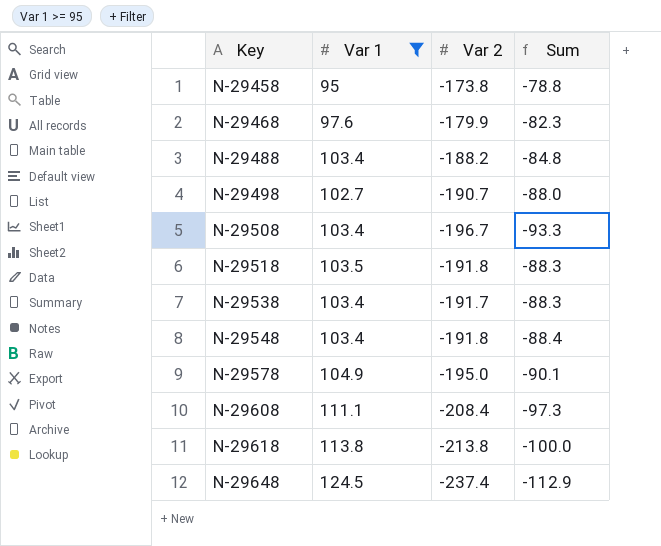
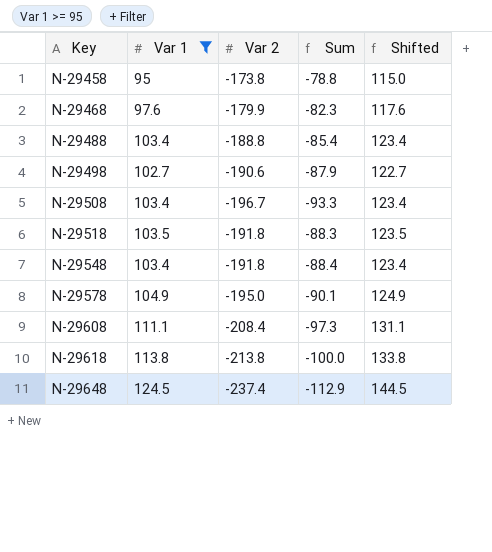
column Shifted | formula: none -> [Var 1] + 20
row N-29538: 103.4 | -191.7 | -88.3 -> none
N-29488 | Var 2: -188.2 -> -188.8
N-29488 | Sum: -84.8 -> -85.4
N-29498 | Var 2: -190.7 -> -190.6
N-29498 | Sum: -88.0 -> -87.9

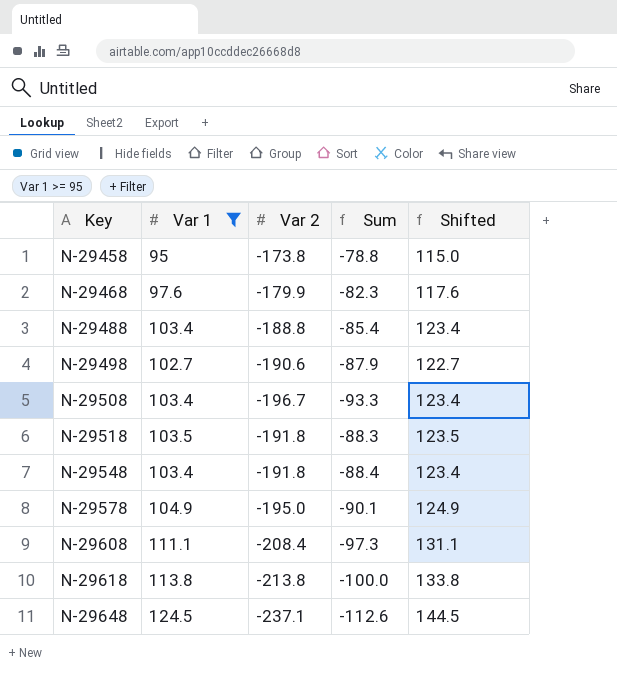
N-29648 | Var 2: -237.4 -> -237.1
N-29648 | Sum: -112.9 -> -112.6

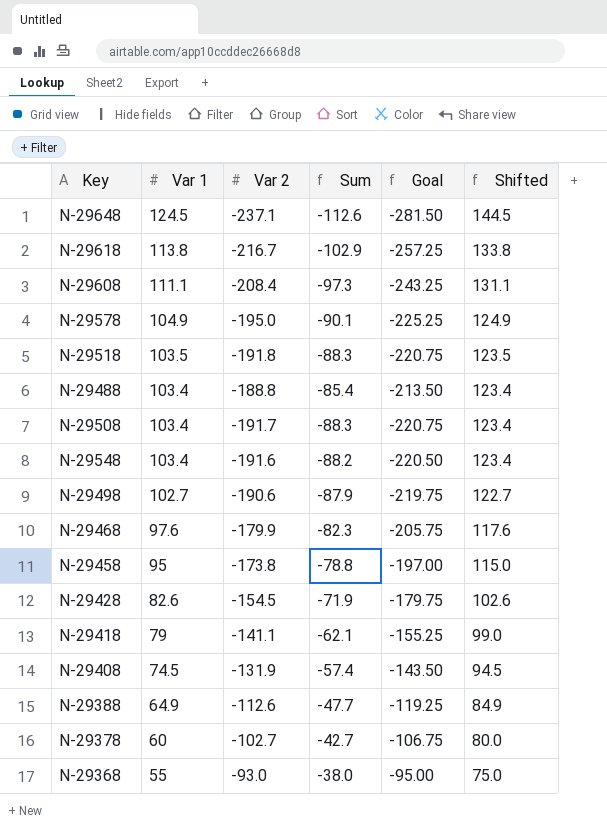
filter: Var 1 >= 95 -> none
row order: Key ascending -> Var 1 descending
column Goal | formula: none -> [Sum] * 2.5
N-29618 | Var 2: -213.8 -> -216.7
N-29618 | Sum: -100.0 -> -102.9
N-29508 | Var 2: -196.7 -> -191.7
N-29508 | Sum: -93.3 -> -88.3
N-29548 | Var 2: -191.8 -> -191.6
N-29548 | Sum: -88.4 -> -88.2

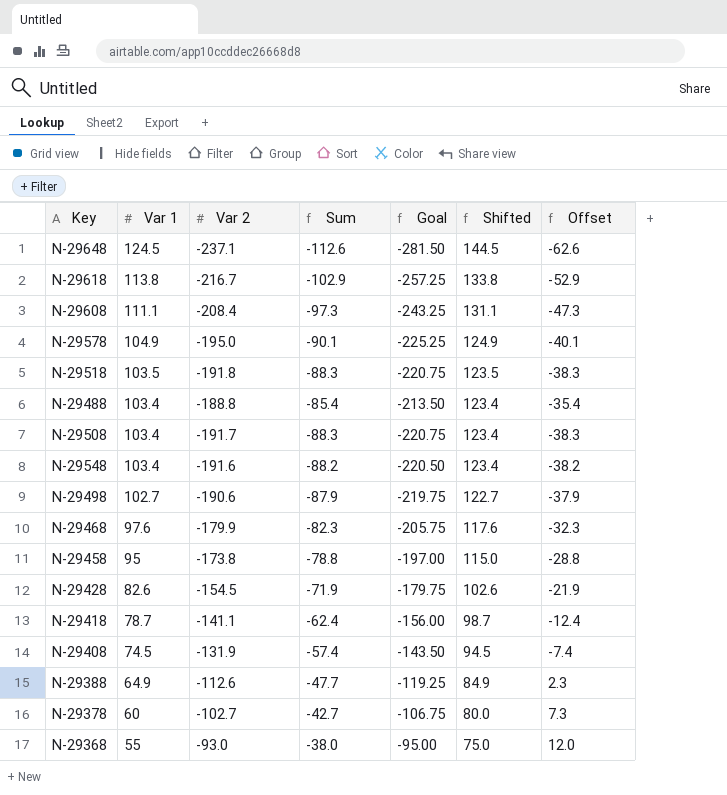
column Offset | formula: none -> [Sum] + 50
N-29418 | Var 1: 79 -> 78.7
N-29418 | Sum: -62.1 -> -62.4
N-29418 | Goal: -155.25 -> -156.00
N-29418 | Shifted: 99.0 -> 98.7

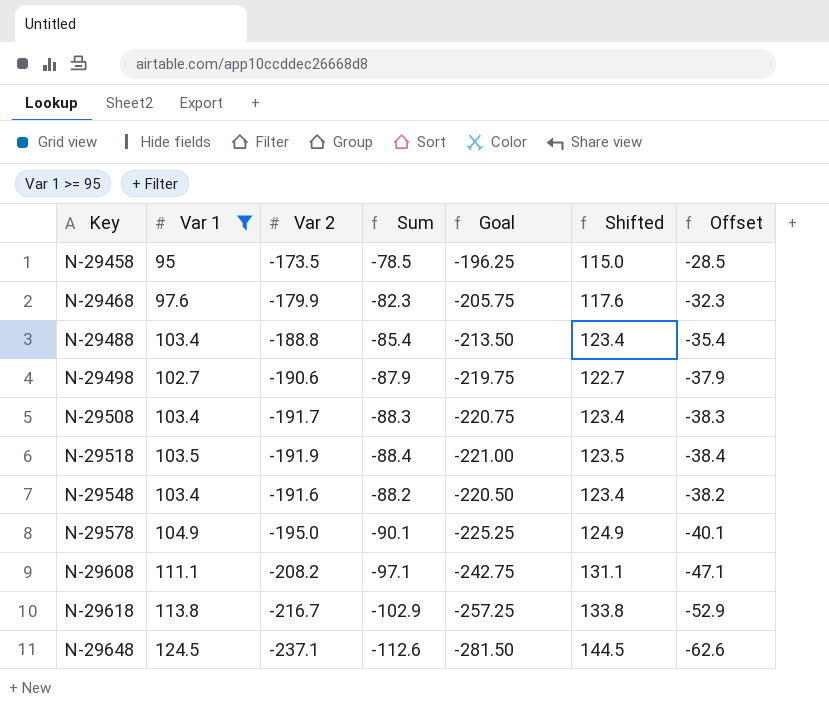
filter: none -> Var 1 >= 95
row order: Var 1 descending -> Key ascending
N-29458 | Var 2: -173.8 -> -173.5
N-29458 | Sum: -78.8 -> -78.5
N-29458 | Goal: -197.00 -> -196.25
N-29458 | Offset: -28.8 -> -28.5
N-29518 | Var 2: -191.8 -> -191.9
N-29518 | Sum: -88.3 -> -88.4
N-29518 | Goal: -220.75 -> -221.00
N-29518 | Offset: -38.3 -> -38.4
N-29608 | Var 2: -208.4 -> -208.2
N-29608 | Sum: -97.3 -> -97.1
N-29608 | Goal: -243.25 -> -242.75
N-29608 | Offset: -47.3 -> -47.1

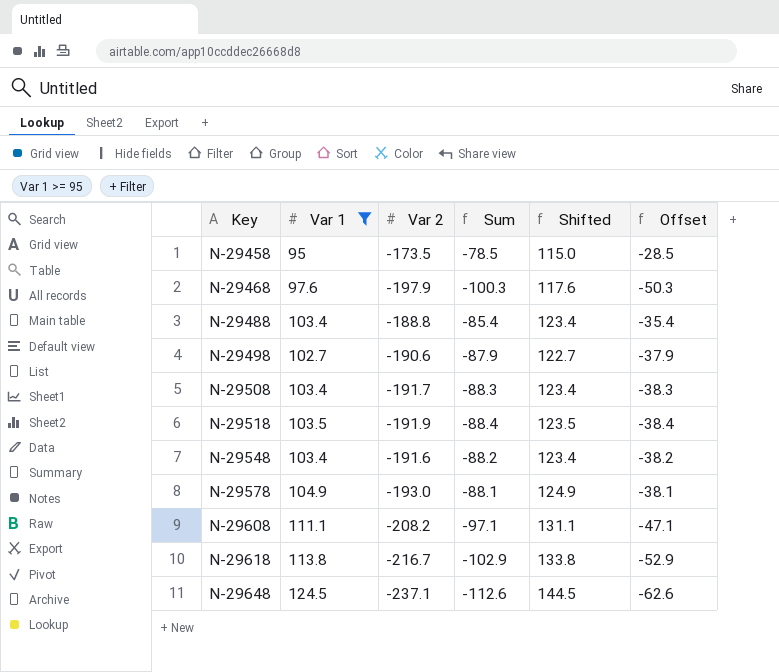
column Goal | formula: [Sum] * 2.5 -> none
N-29468 | Var 2: -179.9 -> -197.9
N-29468 | Sum: -82.3 -> -100.3
N-29468 | Offset: -32.3 -> -50.3
N-29578 | Var 2: -195.0 -> -193.0
N-29578 | Sum: -90.1 -> -88.1
N-29578 | Offset: -40.1 -> -38.1

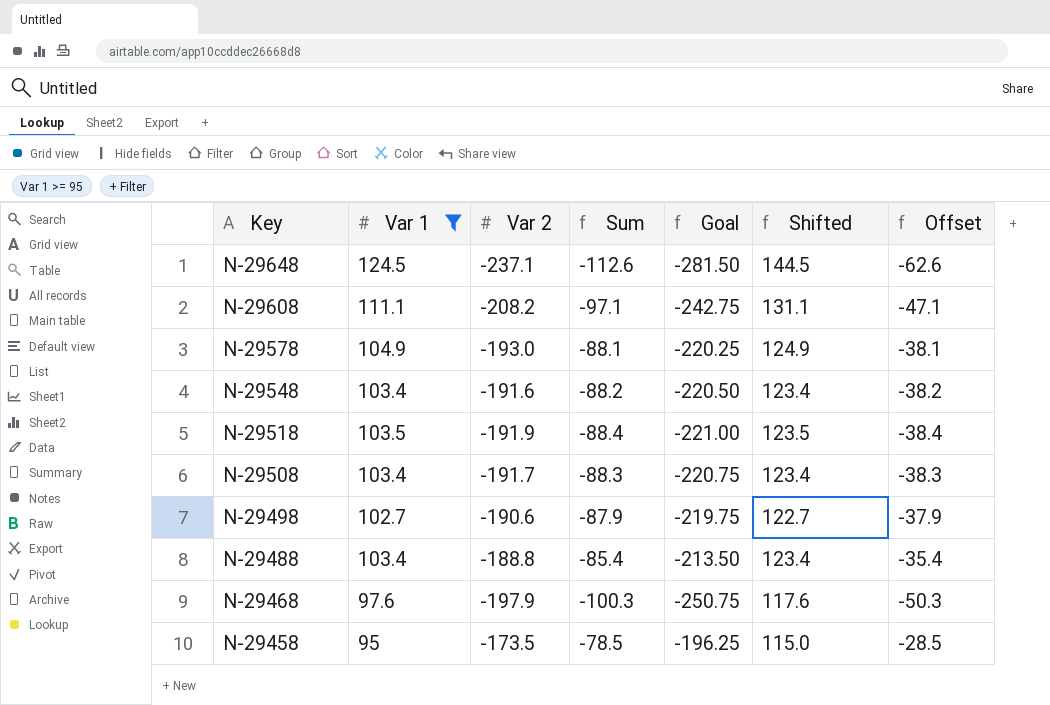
row order: Key ascending -> Key descending
column Goal | formula: none -> [Sum] * 2.5
row N-29618: 113.8 | -216.7 | -102.9 | 133.8 | -52.9 -> none

